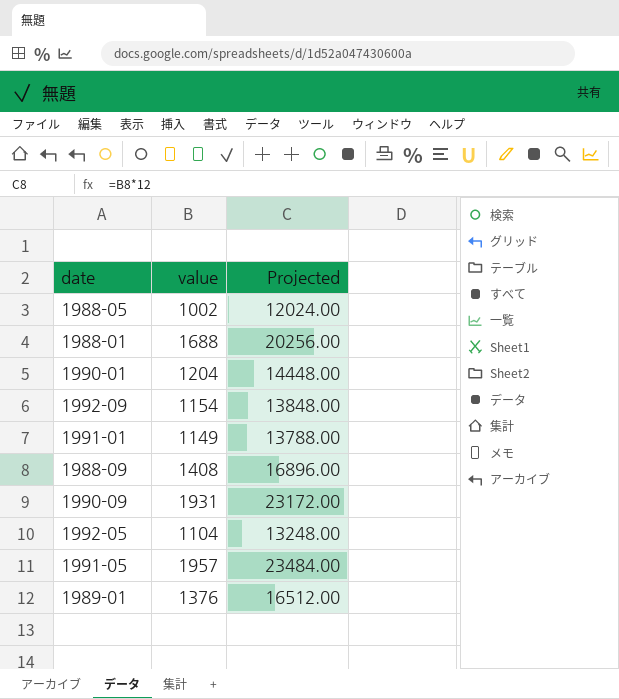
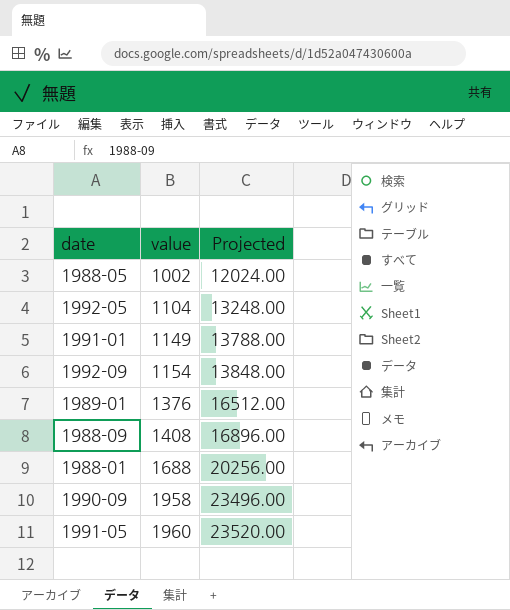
row order: none -> value ascending
row 1990-01: 1204 | 14448.00 -> none
1990-09 | value: 1931 -> 1958
1990-09 | Projected: 23172.00 -> 23496.00
1991-05 | value: 1957 -> 1960
1991-05 | Projected: 23484.00 -> 23520.00

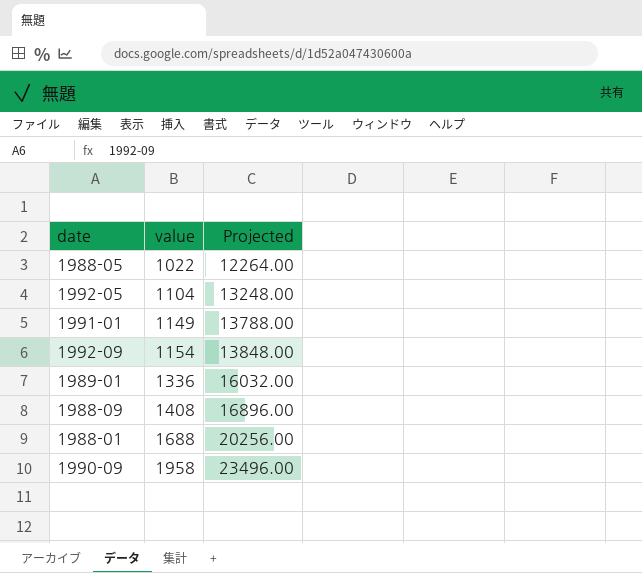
row 1991-05: 1960 | 23520.00 -> none
1988-05 | value: 1002 -> 1022
1988-05 | Projected: 12024.00 -> 12264.00
1989-01 | value: 1376 -> 1336
1989-01 | Projected: 16512.00 -> 16032.00

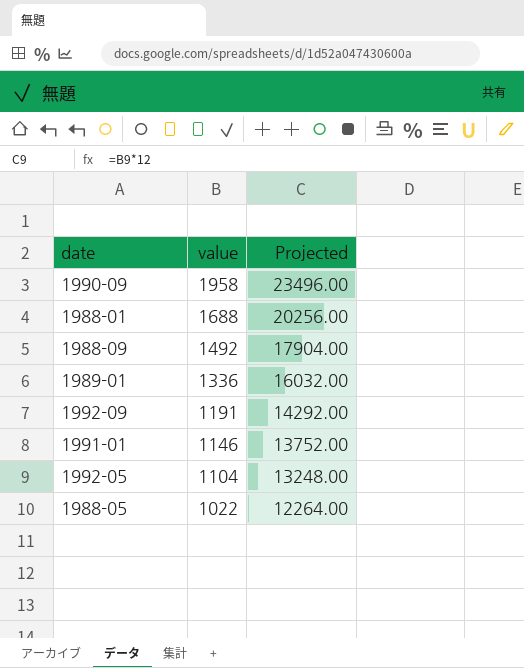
row order: value ascending -> value descending
1988-09 | value: 1408 -> 1492
1988-09 | Projected: 16896.00 -> 17904.00
1992-09 | value: 1154 -> 1191
1992-09 | Projected: 13848.00 -> 14292.00
1991-01 | value: 1149 -> 1146
1991-01 | Projected: 13788.00 -> 13752.00

